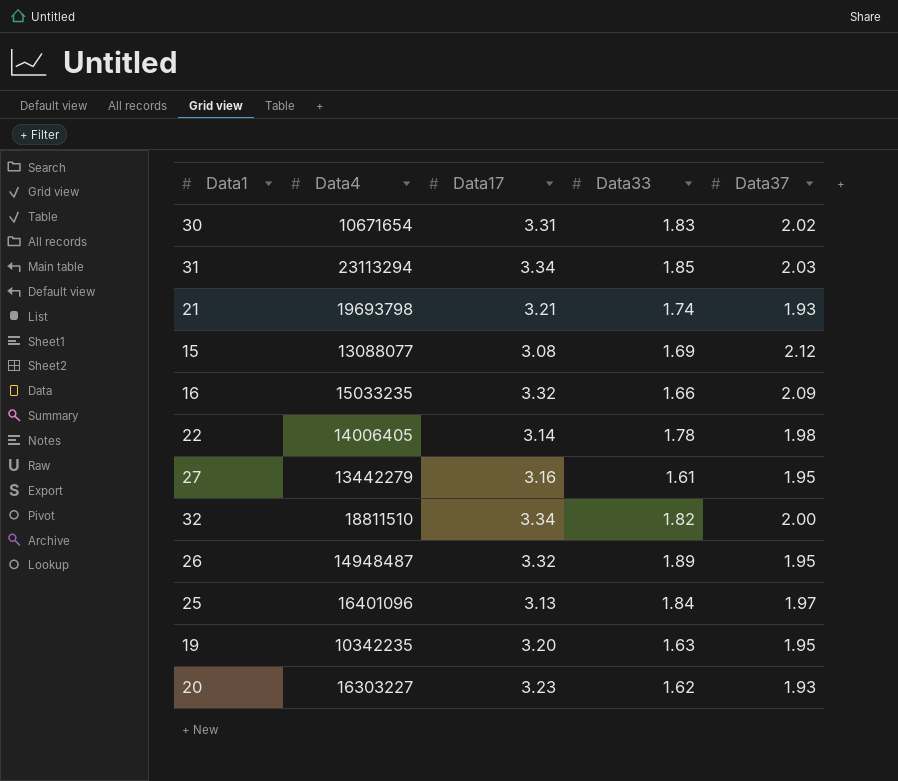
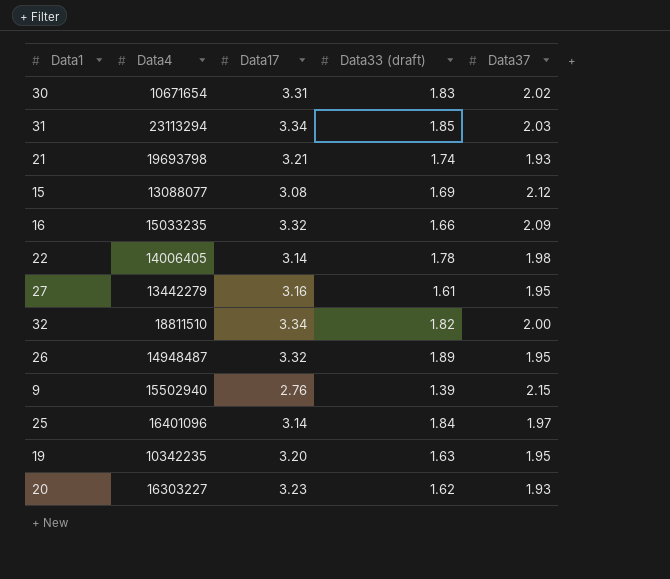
column name: Data33 -> Data33 (draft)
row 9: none -> 15502940 | 2.76 | 1.39 | 2.15
25 | Data17: 3.13 -> 3.14

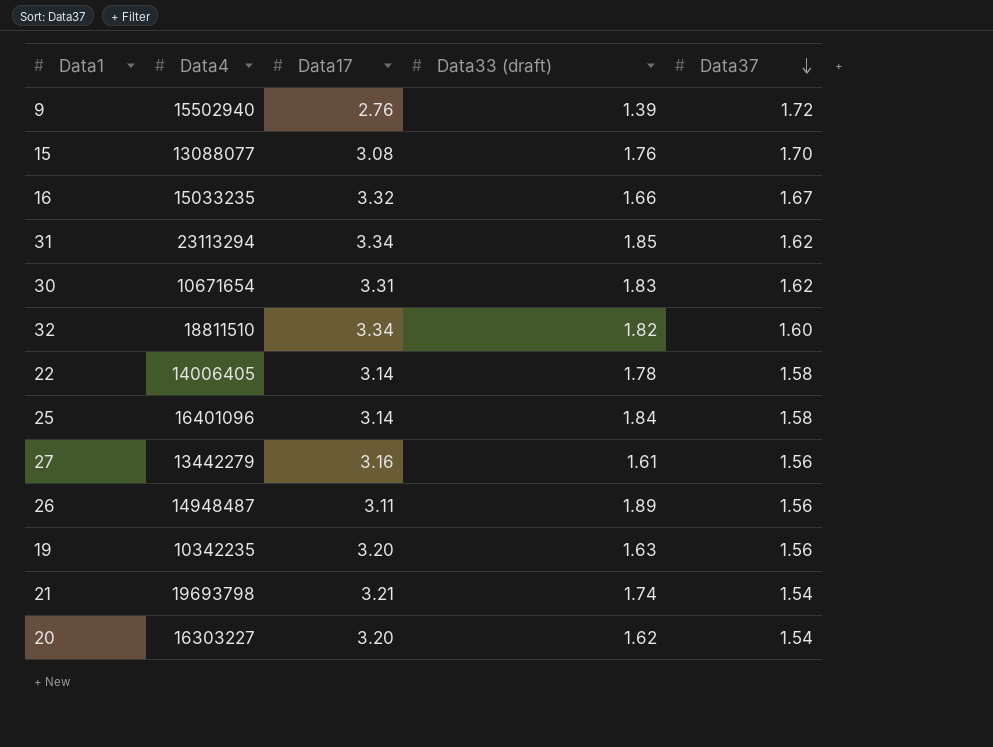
row order: none -> Data37 descending
9 | Data37: 2.15 -> 1.72
15 | Data33 (draft): 1.69 -> 1.76
15 | Data37: 2.12 -> 1.70
16 | Data37: 2.09 -> 1.67
31 | Data37: 2.03 -> 1.62
30 | Data37: 2.02 -> 1.62
32 | Data37: 2.00 -> 1.60
22 | Data37: 1.98 -> 1.58
25 | Data37: 1.97 -> 1.58
27 | Data37: 1.95 -> 1.56
26 | Data17: 3.32 -> 3.11
26 | Data37: 1.95 -> 1.56
19 | Data37: 1.95 -> 1.56
21 | Data37: 1.93 -> 1.54
20 | Data17: 3.23 -> 3.20
20 | Data37: 1.93 -> 1.54

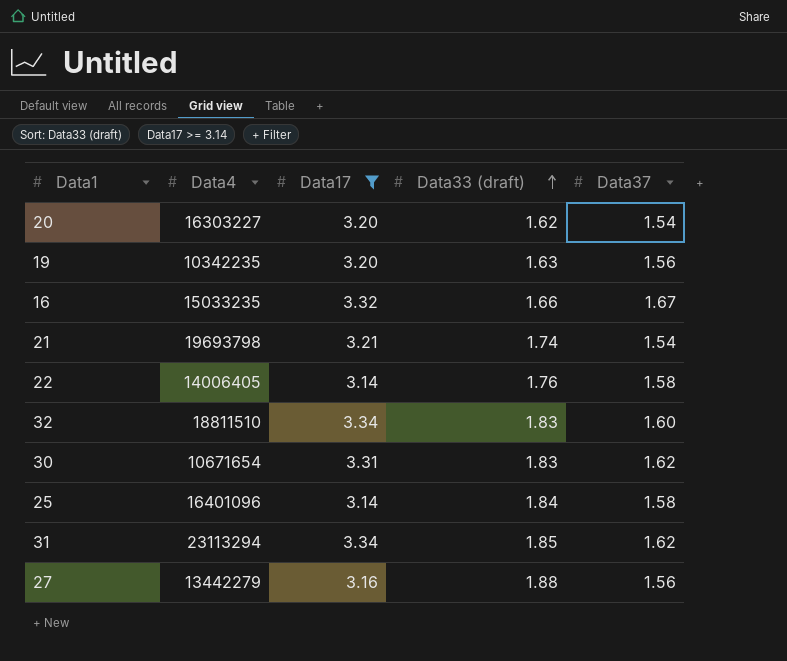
filter: none -> Data17 >= 3.14
row order: Data37 descending -> Data33 (draft) ascending
22 | Data33 (draft): 1.78 -> 1.76
32 | Data33 (draft): 1.82 -> 1.83
27 | Data33 (draft): 1.61 -> 1.88

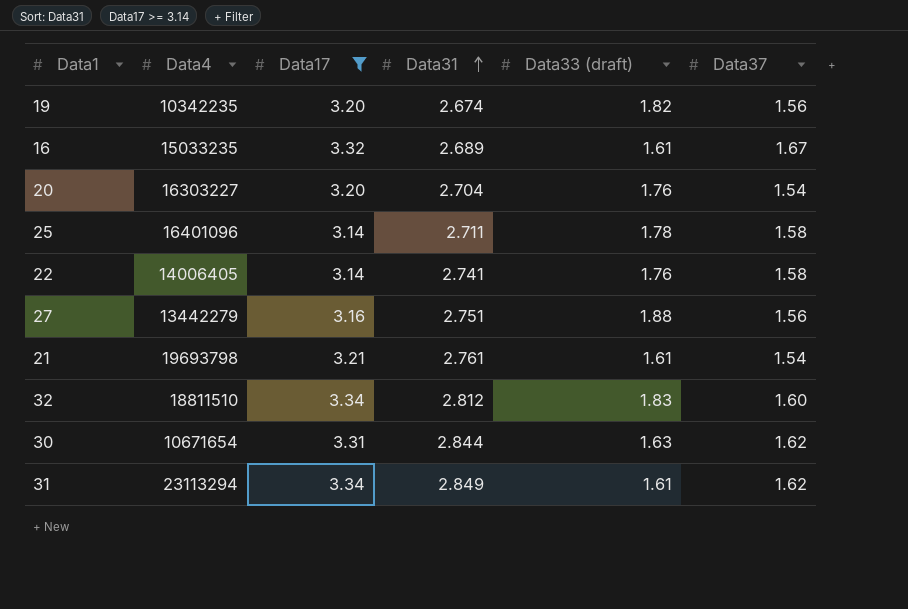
row order: Data33 (draft) ascending -> Data31 ascending
column Data31 | position: none -> 4
19 | Data33 (draft): 1.63 -> 1.82
16 | Data33 (draft): 1.66 -> 1.61
20 | Data33 (draft): 1.62 -> 1.76
25 | Data33 (draft): 1.84 -> 1.78
21 | Data33 (draft): 1.74 -> 1.61
30 | Data33 (draft): 1.83 -> 1.63
31 | Data33 (draft): 1.85 -> 1.61

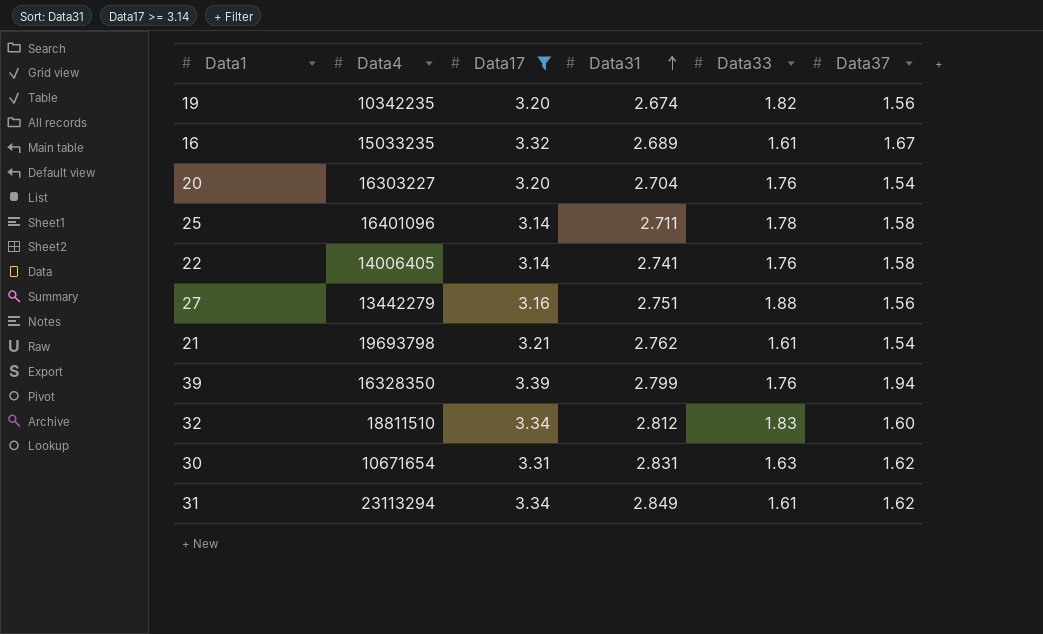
column name: Data33 (draft) -> Data33
21 | Data31: 2.761 -> 2.762
row 39: none -> 16328350 | 3.39 | 2.799 | 1.76 | 1.94
30 | Data31: 2.844 -> 2.831

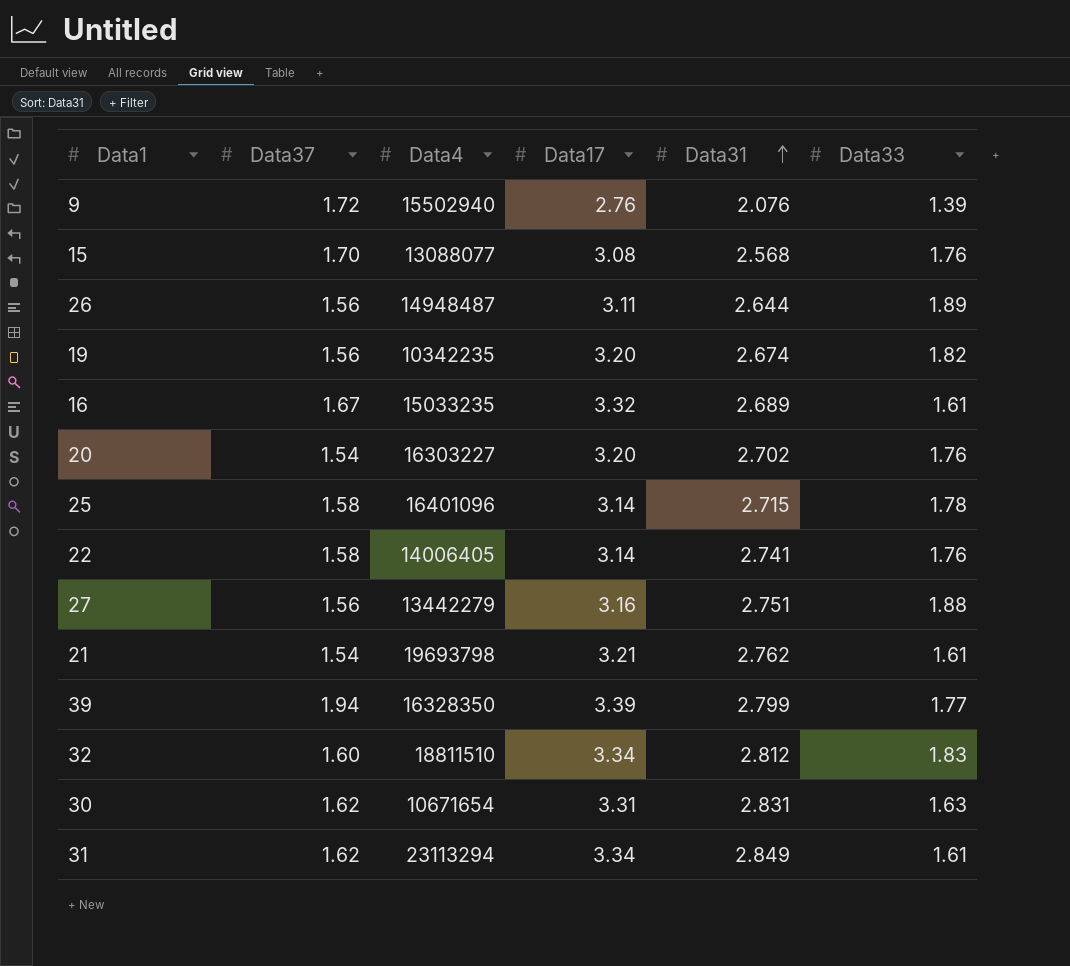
filter: Data17 >= 3.14 -> none
column Data37 | position: 6 -> 2
20 | Data31: 2.704 -> 2.702
25 | Data31: 2.711 -> 2.715
39 | Data33: 1.76 -> 1.77

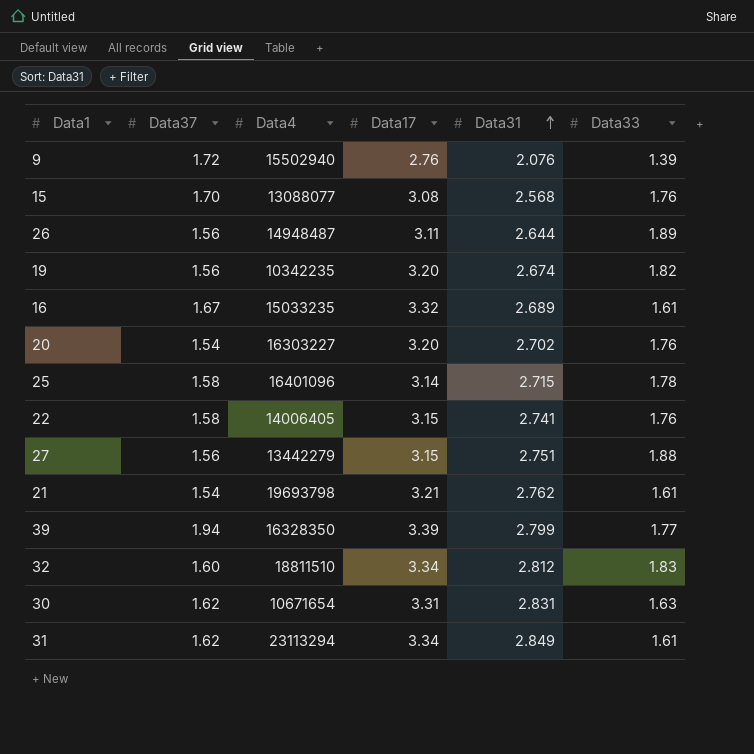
22 | Data17: 3.14 -> 3.15
27 | Data17: 3.16 -> 3.15

